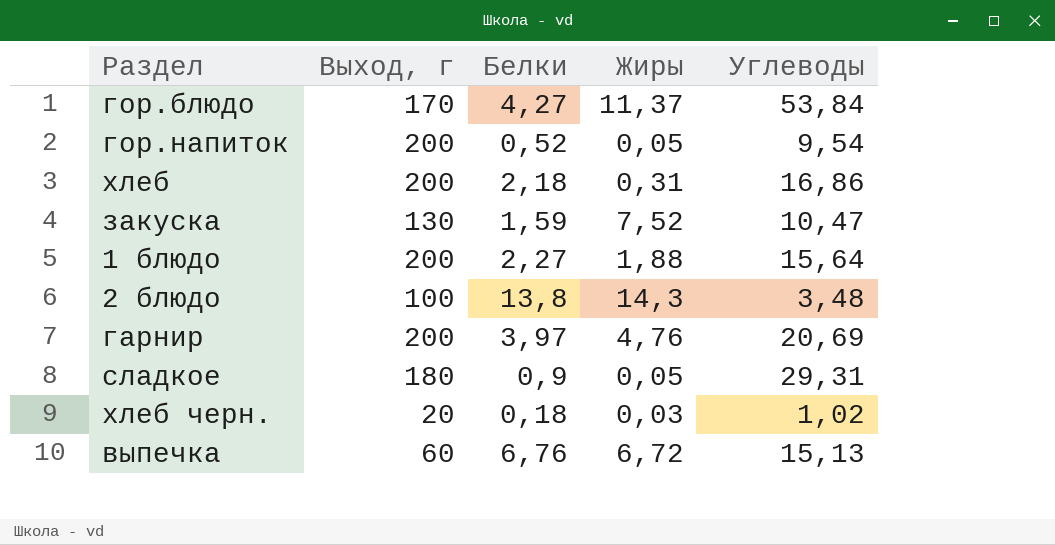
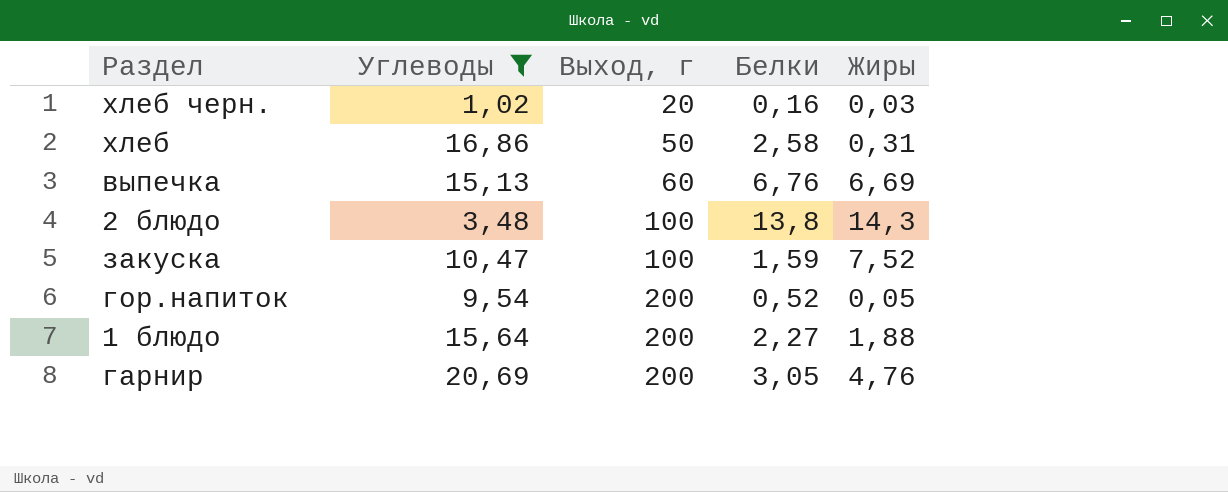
filter: none -> Углеводы <= 20,69
row order: none -> Выход, г ascending
column Углеводы | position: 5 -> 2
хлеб черн. | Белки: 0,18 -> 0,16
хлеб | Выход, г: 200 -> 50
хлеб | Белки: 2,18 -> 2,58
выпечка | Жиры: 6,72 -> 6,69
закуска | Выход, г: 130 -> 100
гарнир | Белки: 3,97 -> 3,05

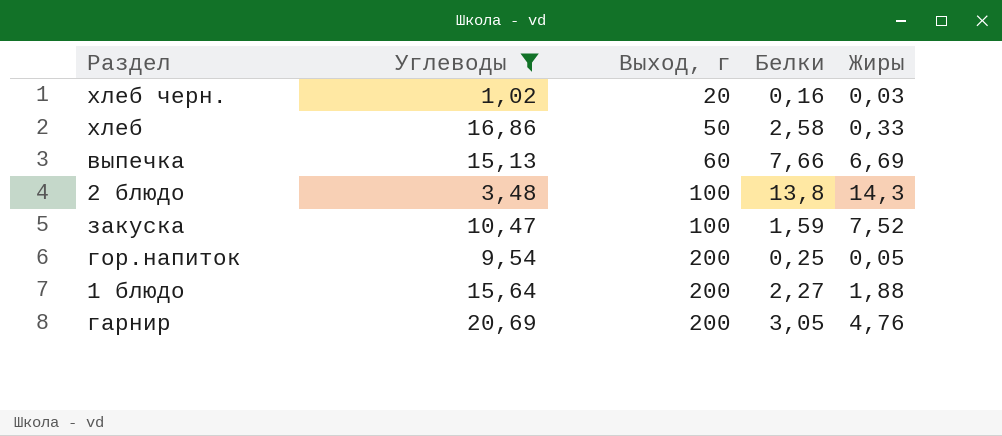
хлеб | Жиры: 0,31 -> 0,33
выпечка | Белки: 6,76 -> 7,66
гор.напиток | Белки: 0,52 -> 0,25

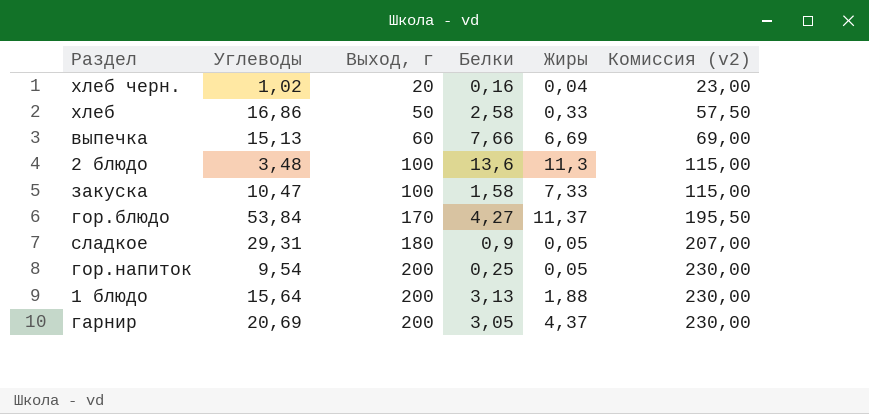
filter: Углеводы <= 20,69 -> none
column Комиссия (v2) | formula: none -> [Выход, г] * 1,15
хлеб черн. | Жиры: 0,03 -> 0,04
2 блюдо | Белки: 13,8 -> 13,6
2 блюдо | Жиры: 14,3 -> 11,3
закуска | Белки: 1,59 -> 1,58
закуска | Жиры: 7,52 -> 7,33
1 блюдо | Белки: 2,27 -> 3,13
гарнир | Жиры: 4,76 -> 4,37

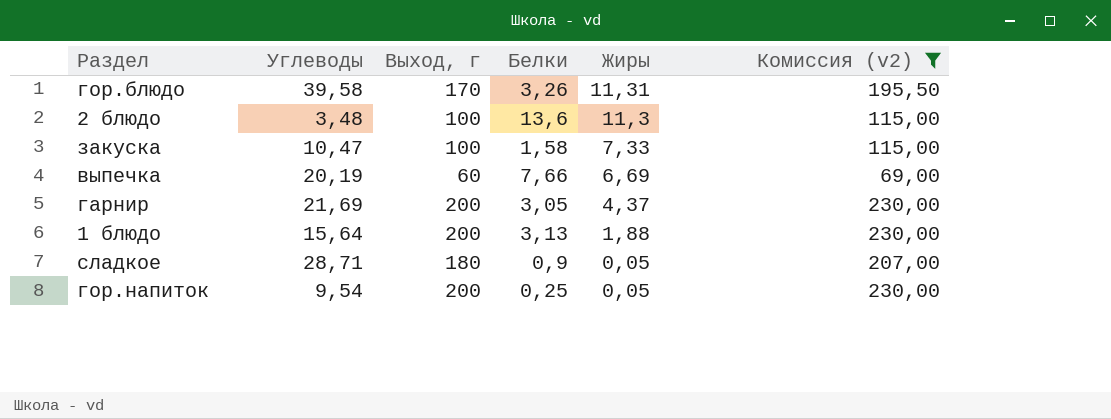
filter: none -> Комиссия (v2) >= 69,00
row order: Выход, г ascending -> Жиры descending
гор.блюдо | Углеводы: 53,84 -> 39,58
гор.блюдо | Белки: 4,27 -> 3,26
гор.блюдо | Жиры: 11,37 -> 11,31
выпечка | Углеводы: 15,13 -> 20,19
гарнир | Углеводы: 20,69 -> 21,69
сладкое | Углеводы: 29,31 -> 28,71

